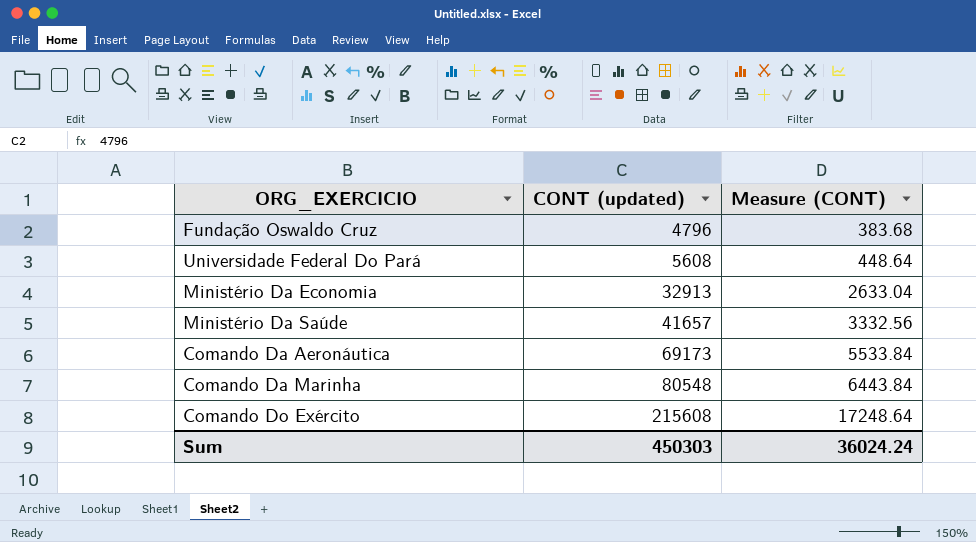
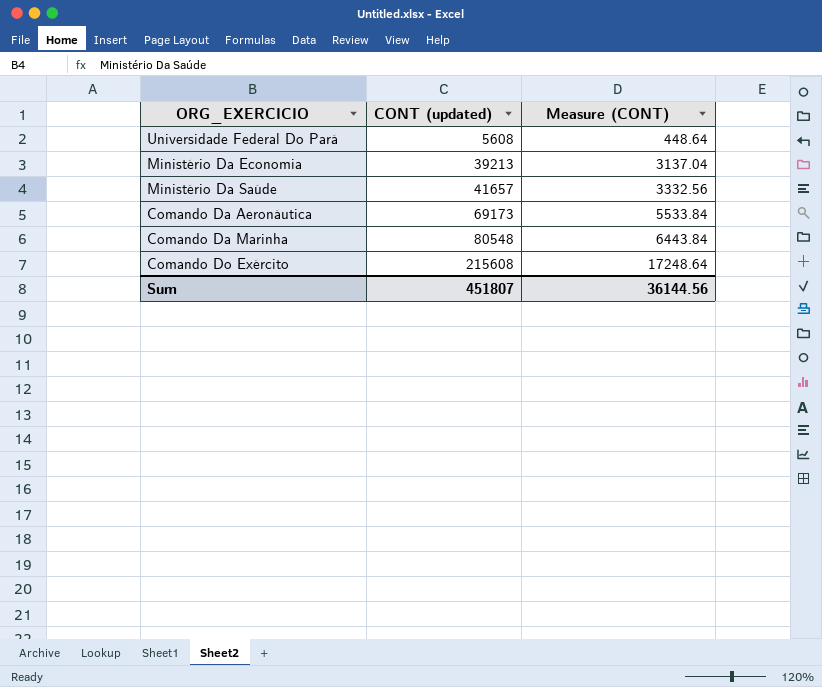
row Fundação Oswaldo Cruz: 4796 | 383.68 -> none
Ministério Da Economia | CONT (updated): 32913 -> 39213
Ministério Da Economia | Measure (CONT): 2633.04 -> 3137.04
Sum | CONT (updated): 450303 -> 451807
Sum | Measure (CONT): 36024.24 -> 36144.56

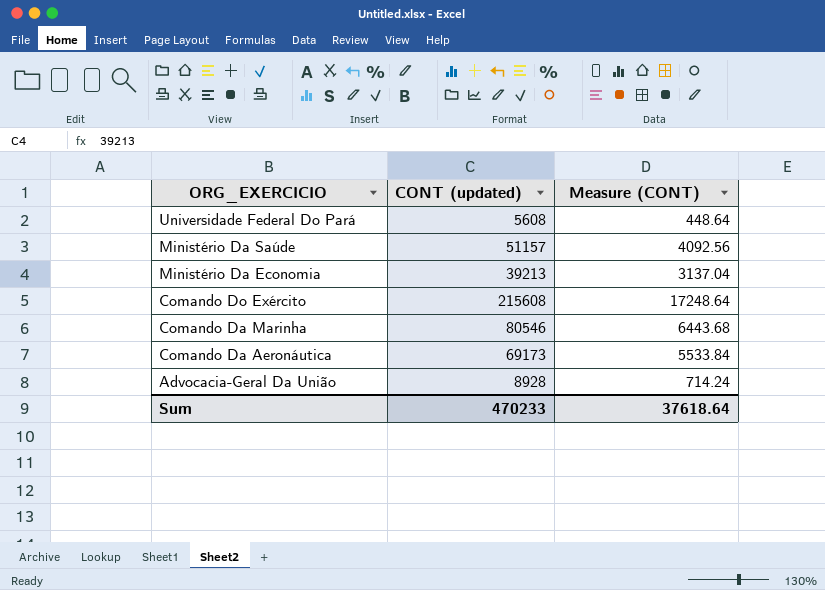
row order: CONT (updated) ascending -> ORG_EXERCICIO descending
Ministério Da Saúde | CONT (updated): 41657 -> 51157
Ministério Da Saúde | Measure (CONT): 3332.56 -> 4092.56
Comando Da Marinha | CONT (updated): 80548 -> 80546
Comando Da Marinha | Measure (CONT): 6443.84 -> 6443.68
row Advocacia-Geral Da União: none -> 8928 | 714.24
Sum | CONT (updated): 451807 -> 470233
Sum | Measure (CONT): 36144.56 -> 37618.64

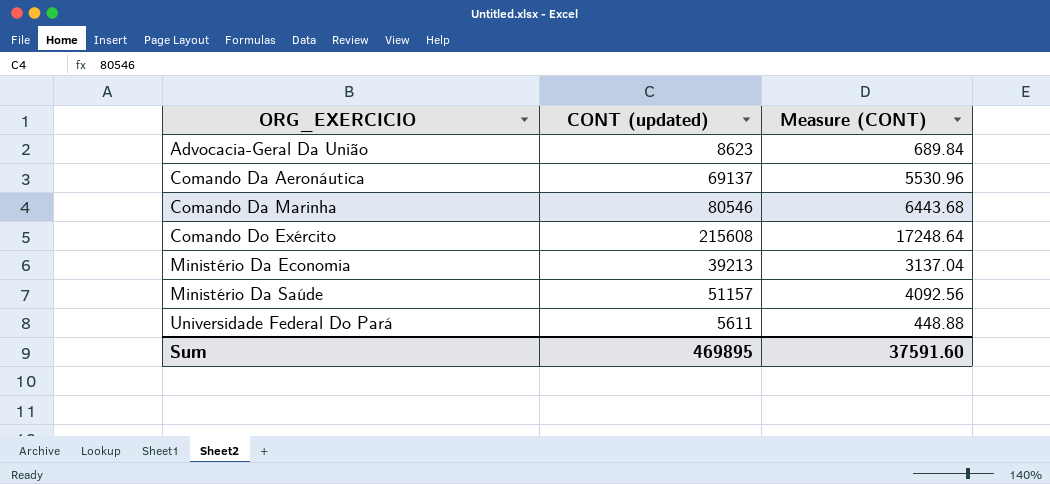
row order: ORG_EXERCICIO descending -> ORG_EXERCICIO ascending
Advocacia-Geral Da União | CONT (updated): 8928 -> 8623
Advocacia-Geral Da União | Measure (CONT): 714.24 -> 689.84
Comando Da Aeronáutica | CONT (updated): 69173 -> 69137
Comando Da Aeronáutica | Measure (CONT): 5533.84 -> 5530.96
Universidade Federal Do Pará | CONT (updated): 5608 -> 5611
Universidade Federal Do Pará | Measure (CONT): 448.64 -> 448.88
Sum | CONT (updated): 470233 -> 469895
Sum | Measure (CONT): 37618.64 -> 37591.60

